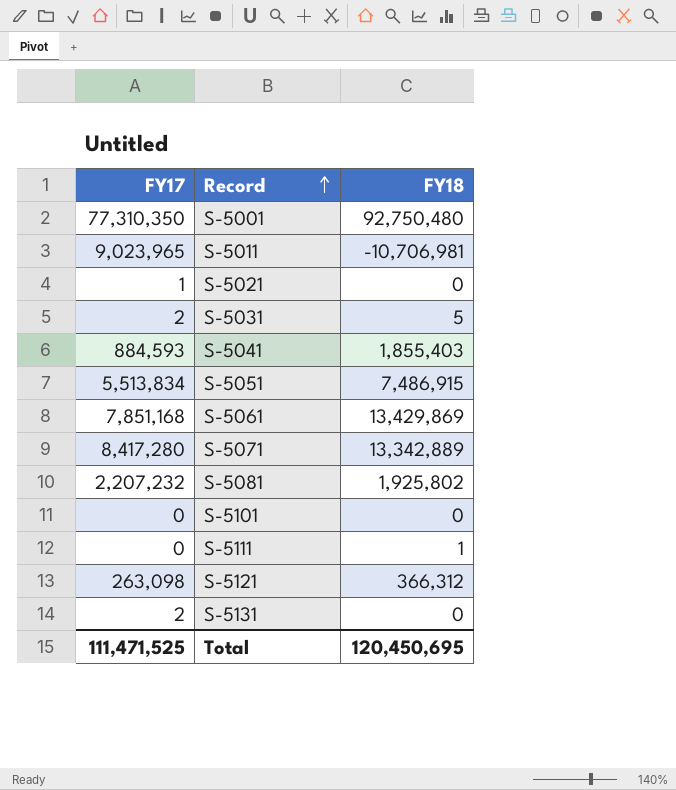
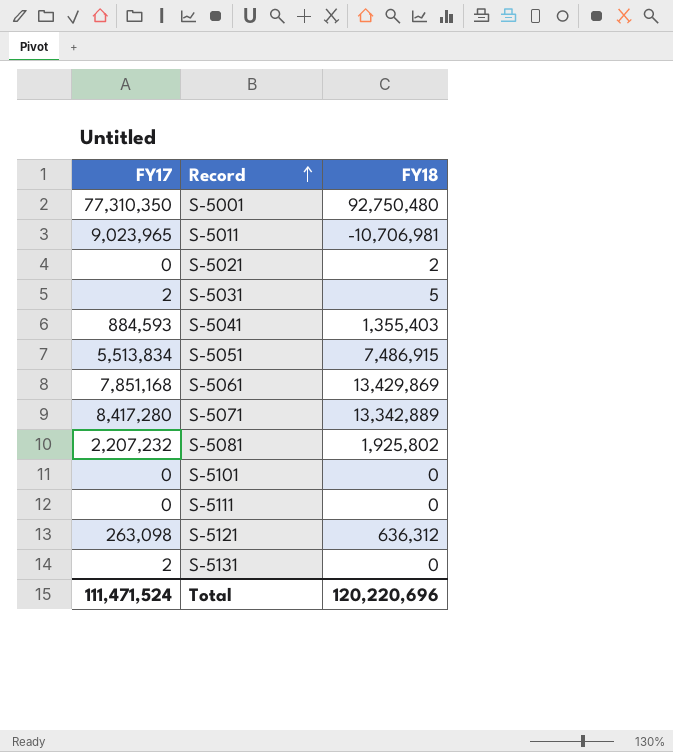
S-5021 | FY17: 1 -> 0
S-5021 | FY18: 0 -> 2
S-5041 | FY18: 1,855,403 -> 1,355,403
S-5111 | FY18: 1 -> 0
S-5121 | FY18: 366,312 -> 636,312
Total | FY17: 111,471,525 -> 111,471,524
Total | FY18: 120,450,695 -> 120,220,696

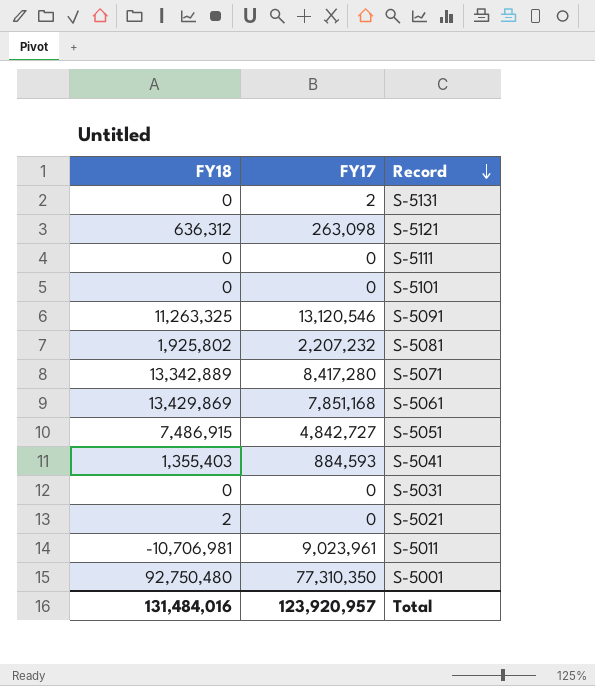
row order: Record ascending -> Record descending
column FY18 | position: 3 -> 1
row S-5091: none -> 11,263,325 | 13,120,546
S-5051 | FY17: 5,513,834 -> 4,842,727
S-5031 | FY18: 5 -> 0
S-5031 | FY17: 2 -> 0
S-5011 | FY17: 9,023,965 -> 9,023,961
Total | FY18: 120,220,696 -> 131,484,016
Total | FY17: 111,471,524 -> 123,920,957

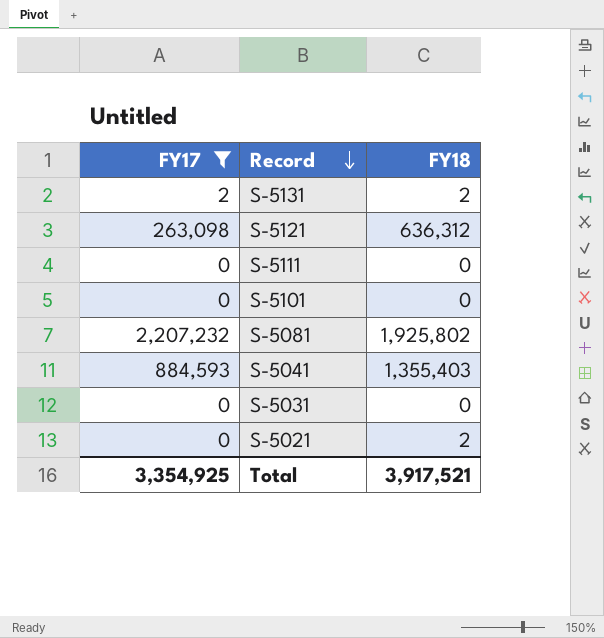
filter: none -> FY17 <= 2,207,232
column FY18 | position: 1 -> 3
S-5131 | FY18: 0 -> 2
Total | FY17: 123,920,957 -> 3,354,925
Total | FY18: 131,484,016 -> 3,917,521

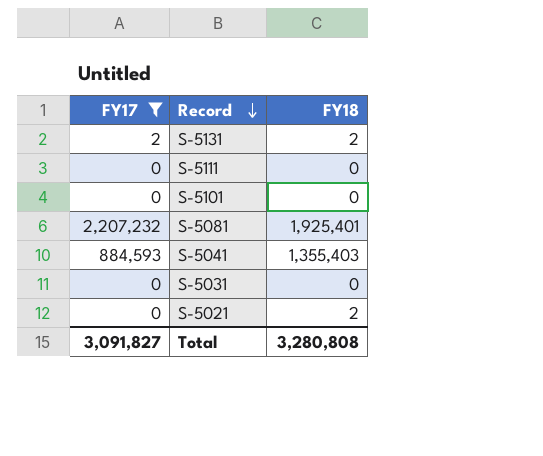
row S-5121: 263,098 | 636,312 -> none
S-5081 | FY18: 1,925,802 -> 1,925,401
Total | FY17: 3,354,925 -> 3,091,827
Total | FY18: 3,917,521 -> 3,280,808

